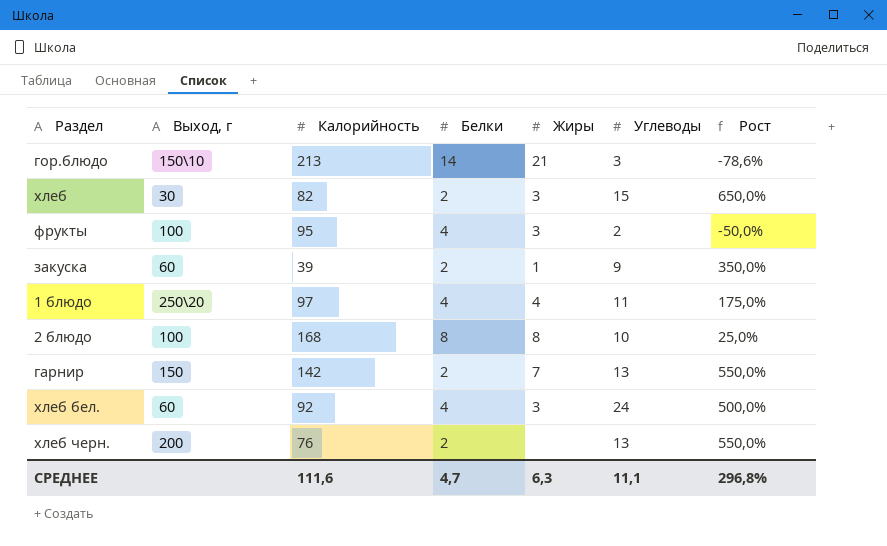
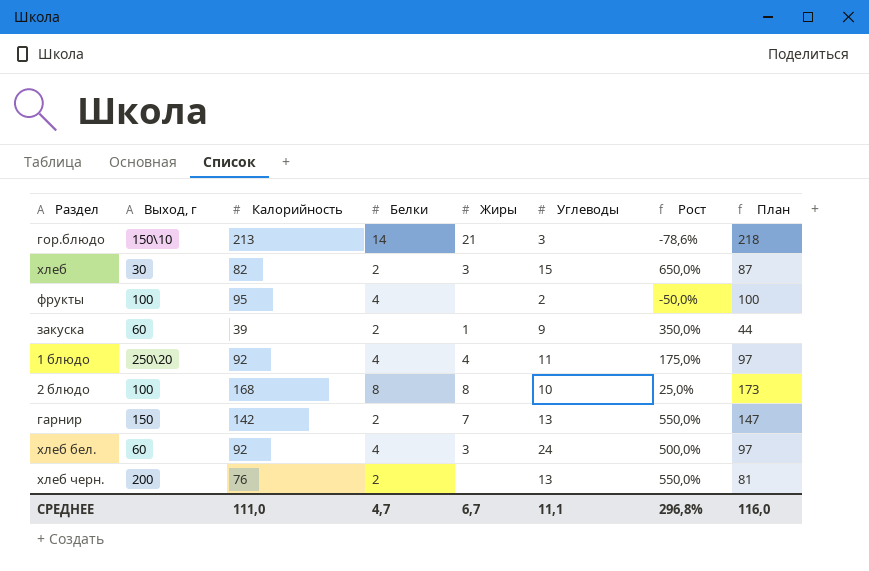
column План | formula: none -> [Калорийность] + 5
фрукты | Жиры: 3 -> none
1 блюдо | Калорийность: 97 -> 92
СРЕДНЕЕ | Калорийность: 111,6 -> 111,0
СРЕДНЕЕ | Жиры: 6,3 -> 6,7

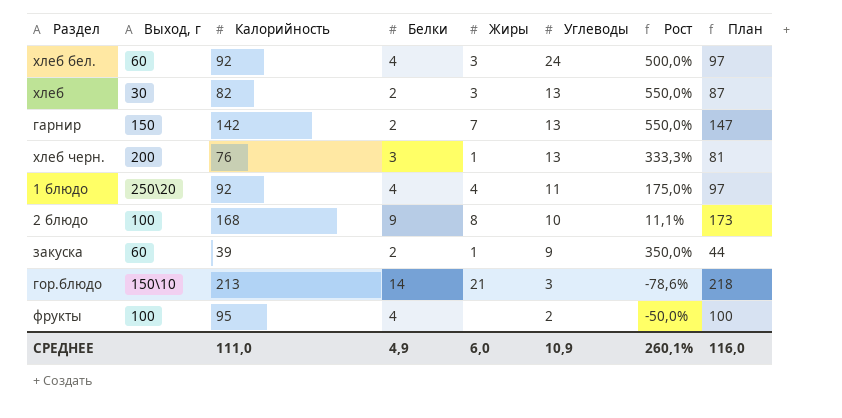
row order: none -> Углеводы descending
хлеб | Углеводы: 15 -> 13
хлеб | Рост: 650,0% -> 550,0%
хлеб черн. | Белки: 2 -> 3
хлеб черн. | Жиры: none -> 1
хлеб черн. | Рост: 550,0% -> 333,3%
2 блюдо | Белки: 8 -> 9
2 блюдо | Рост: 25,0% -> 11,1%
СРЕДНЕЕ | Белки: 4,7 -> 4,9
СРЕДНЕЕ | Жиры: 6,7 -> 6,0
СРЕДНЕЕ | Углеводы: 11,1 -> 10,9
СРЕДНЕЕ | Рост: 296,8% -> 260,1%

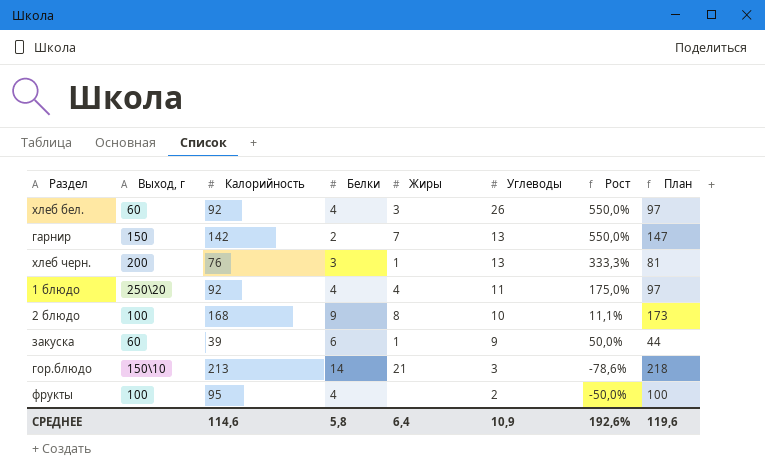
row хлеб: 30 | 82 | 2 | 3 | 13 | 550,0% | 87 -> none
хлеб бел. | Углеводы: 24 -> 26
хлеб бел. | Рост: 500,0% -> 550,0%
закуска | Белки: 2 -> 6
закуска | Рост: 350,0% -> 50,0%
СРЕДНЕЕ | Калорийность: 111,0 -> 114,6
СРЕДНЕЕ | Белки: 4,9 -> 5,8
СРЕДНЕЕ | Жиры: 6,0 -> 6,4
СРЕДНЕЕ | Рост: 260,1% -> 192,6%
СРЕДНЕЕ | План: 116,0 -> 119,6

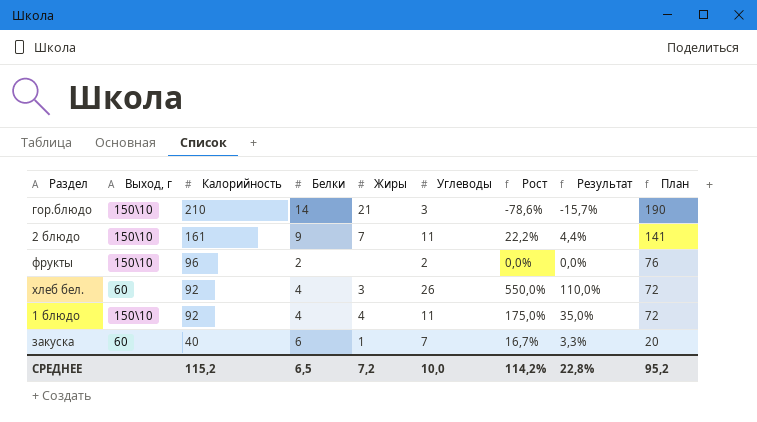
row order: Углеводы descending -> Калорийность descending
column Результат | formula: none -> [Рост] * 0,2
column План | formula: [Калорийность] + 5 -> [Калорийность] - 20
row гарнир: 150 | 142 | 2 | 7 | 13 | 550,0% | 147 -> none
row хлеб черн.: 200 | 76 | 3 | 1 | 13 | 333,3% | 81 -> none
гор.блюдо | Калорийность: 213 -> 210
2 блюдо | Выход, г: 100 -> 150\10
2 блюдо | Калорийность: 168 -> 161
2 блюдо | Жиры: 8 -> 7
2 блюдо | Углеводы: 10 -> 11
2 блюдо | Рост: 11,1% -> 22,2%
фрукты | Выход, г: 100 -> 150\10
фрукты | Калорийность: 95 -> 96
фрукты | Белки: 4 -> 2
фрукты | Рост: -50,0% -> 0,0%
1 блюдо | Выход, г: 250\20 -> 150\10
закуска | Калорийность: 39 -> 40
закуска | Углеводы: 9 -> 7
закуска | Рост: 50,0% -> 16,7%
СРЕДНЕЕ | Калорийность: 114,6 -> 115,2
СРЕДНЕЕ | Белки: 5,8 -> 6,5
СРЕДНЕЕ | Жиры: 6,4 -> 7,2
СРЕДНЕЕ | Углеводы: 10,9 -> 10,0
СРЕДНЕЕ | Рост: 192,6% -> 114,2%
СРЕДНЕЕ | План: 119,6 -> 95,2

